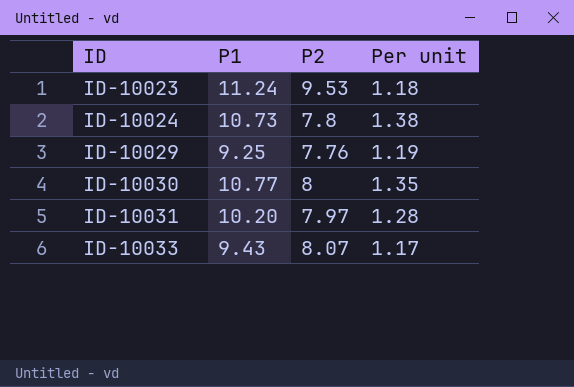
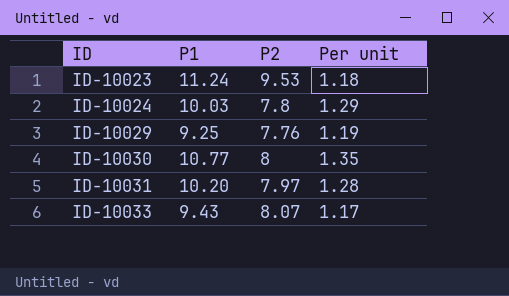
ID-10024 | P1: 10.73 -> 10.03
ID-10024 | Per unit: 1.38 -> 1.29

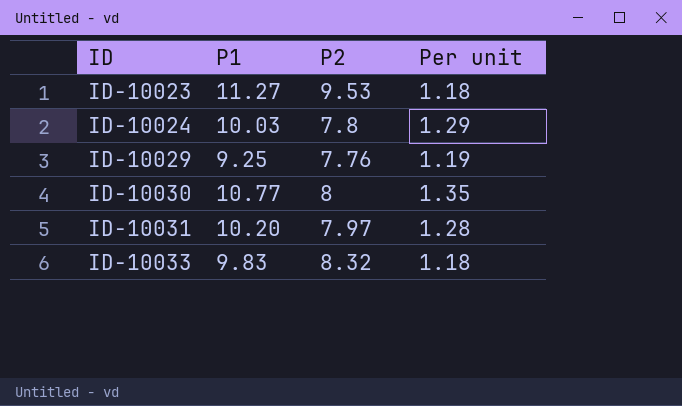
ID-10023 | P1: 11.24 -> 11.27
ID-10033 | P1: 9.43 -> 9.83
ID-10033 | P2: 8.07 -> 8.32
ID-10033 | Per unit: 1.17 -> 1.18

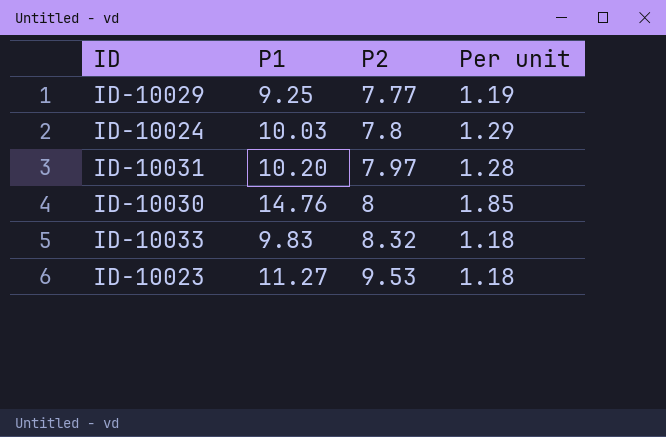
row order: ID ascending -> P2 ascending
ID-10029 | P2: 7.76 -> 7.77
ID-10030 | P1: 10.77 -> 14.76
ID-10030 | Per unit: 1.35 -> 1.85

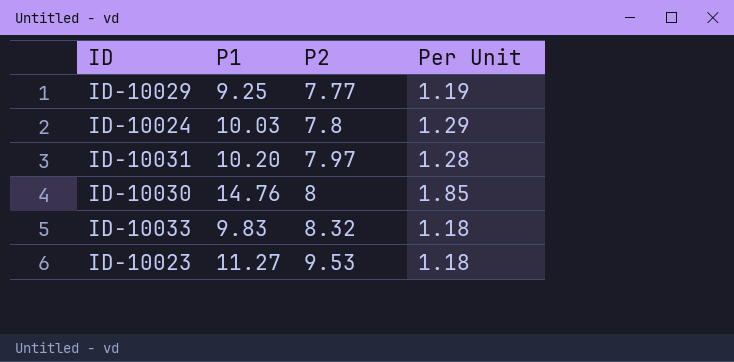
column name: Per unit -> Per Unit

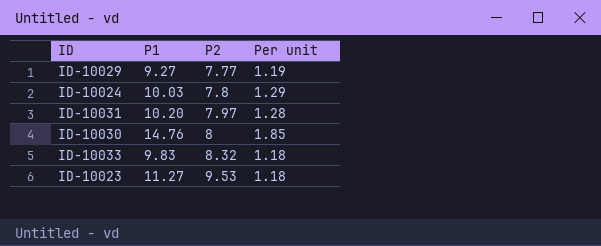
column name: Per Unit -> Per unit
ID-10029 | P1: 9.25 -> 9.27

